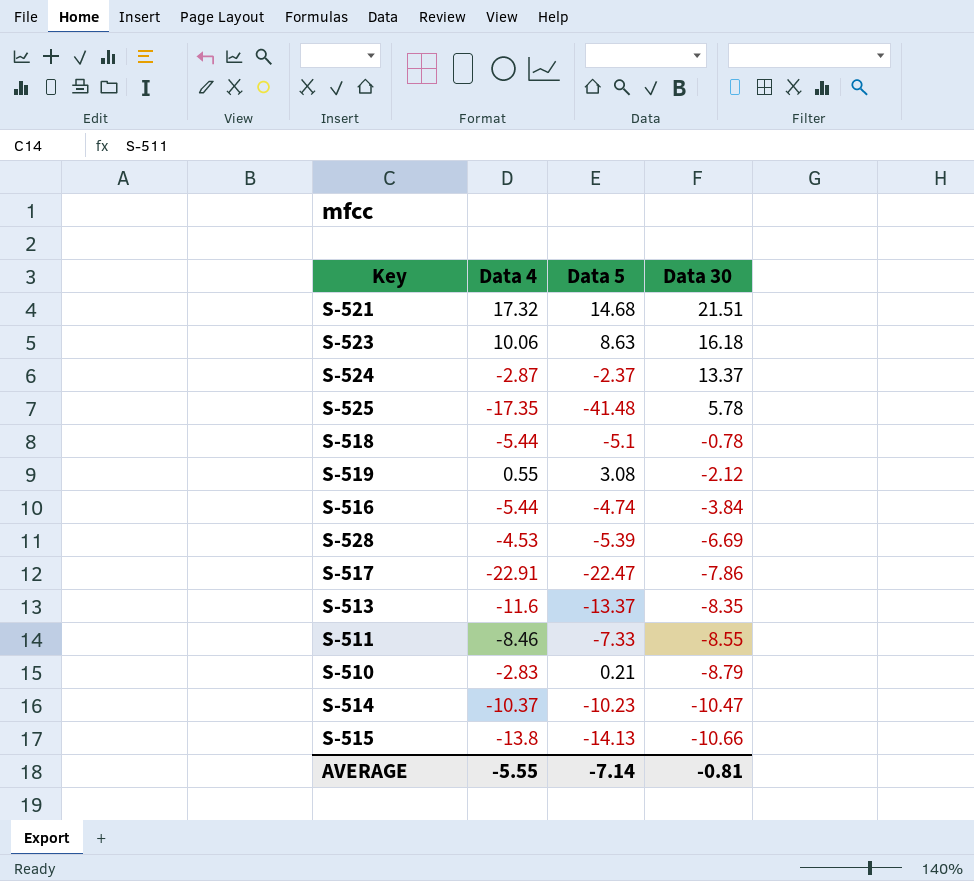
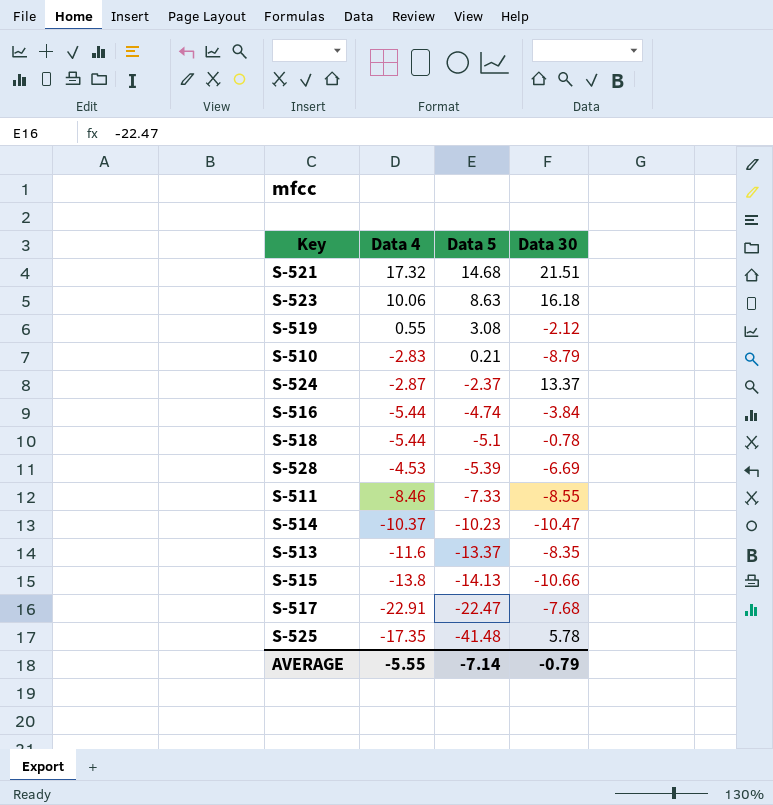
row order: Data 30 descending -> Data 5 descending
S-517 | Data 30: -7.86 -> -7.68
AVERAGE | Data 30: -0.81 -> -0.79

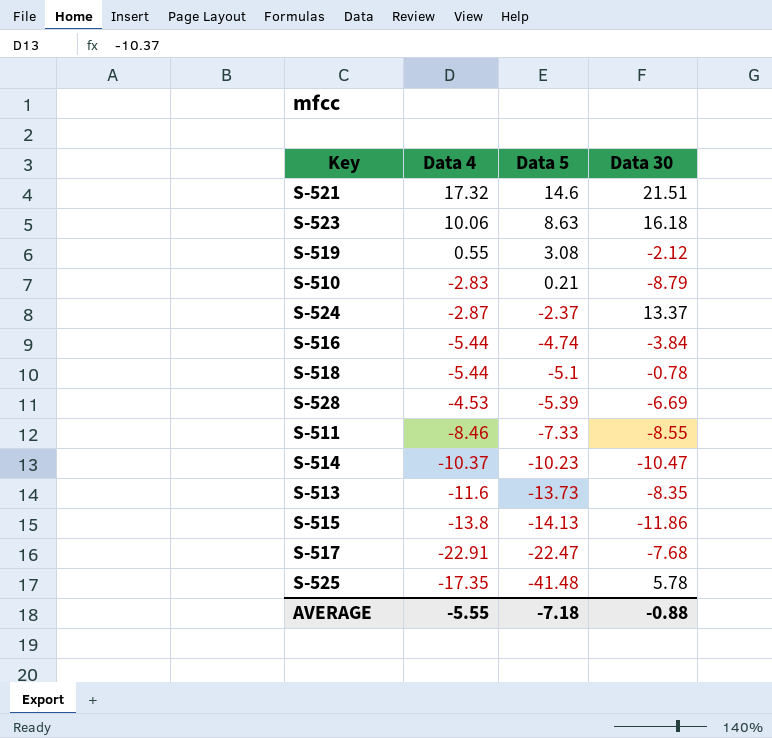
S-521 | Data 5: 14.68 -> 14.6
S-513 | Data 5: -13.37 -> -13.73
S-515 | Data 30: -10.66 -> -11.86
AVERAGE | Data 5: -7.14 -> -7.18
AVERAGE | Data 30: -0.79 -> -0.88

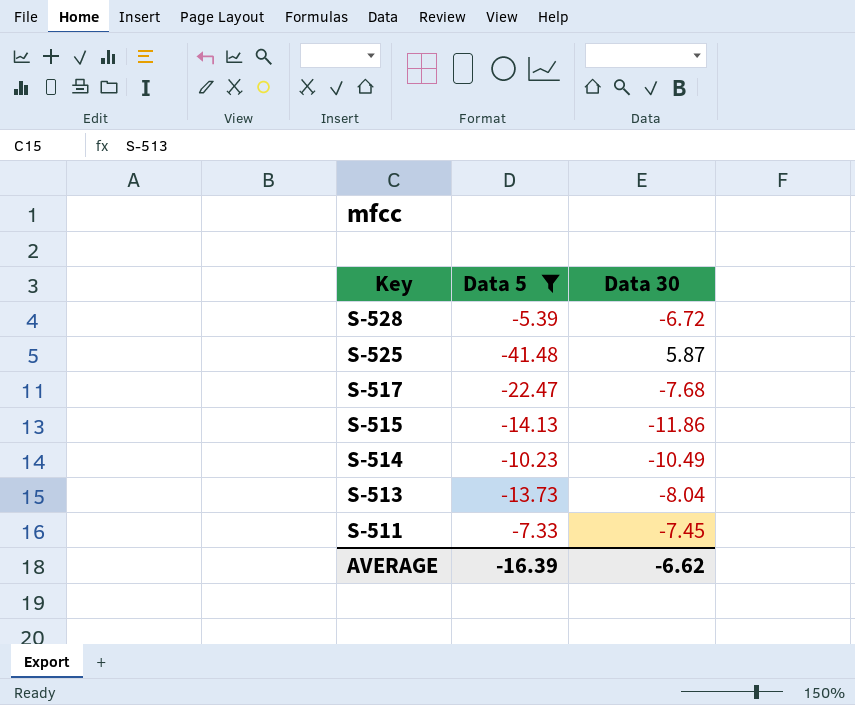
filter: none -> Data 5 <= -5.39
row order: Data 5 descending -> Key descending
column Data 4 | position: 2 -> none
S-528 | Data 30: -6.69 -> -6.72
S-525 | Data 30: 5.78 -> 5.87
S-514 | Data 30: -10.47 -> -10.49
S-513 | Data 30: -8.35 -> -8.04
S-511 | Data 30: -8.55 -> -7.45
AVERAGE | Data 5: -7.18 -> -16.39
AVERAGE | Data 30: -0.88 -> -6.62

